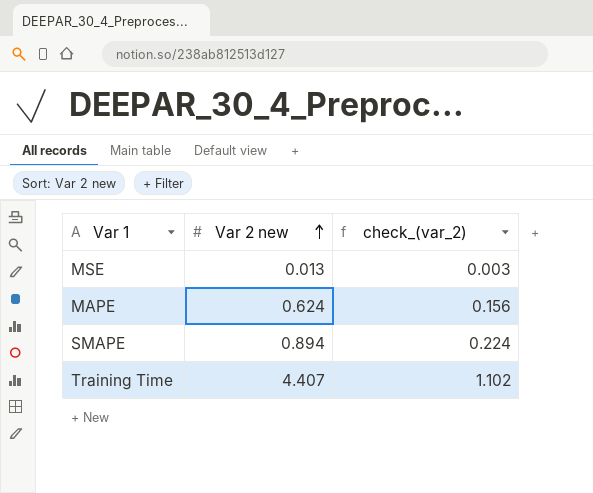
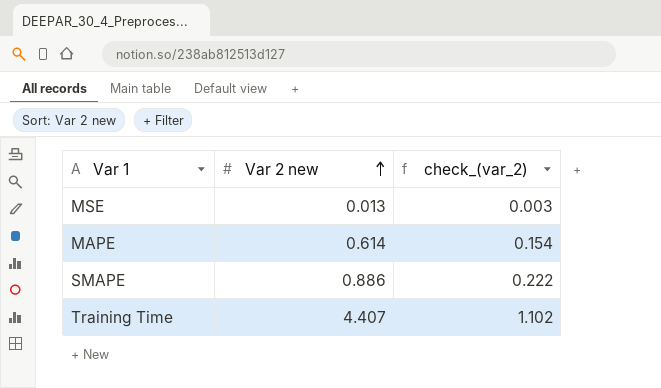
MAPE | Var 2 new: 0.624 -> 0.614
MAPE | check_(var_2): 0.156 -> 0.154
SMAPE | Var 2 new: 0.894 -> 0.886
SMAPE | check_(var_2): 0.224 -> 0.222

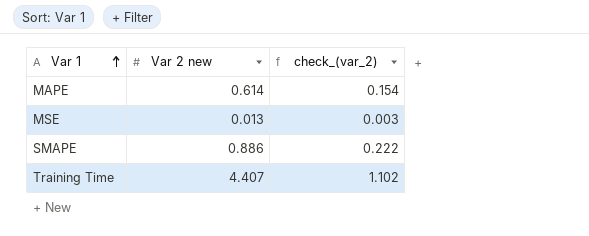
row order: Var 2 new ascending -> Var 1 ascending

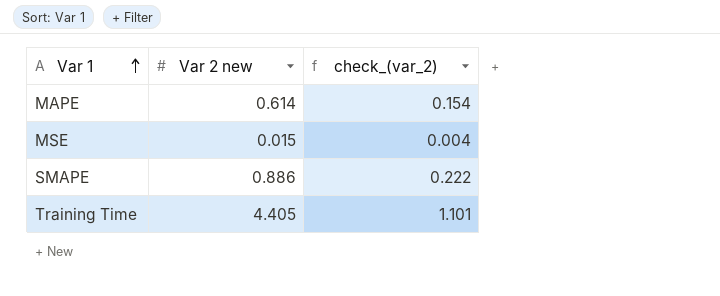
MSE | Var 2 new: 0.013 -> 0.015
MSE | check_(var_2): 0.003 -> 0.004
Training Time | Var 2 new: 4.407 -> 4.405
Training Time | check_(var_2): 1.102 -> 1.101

